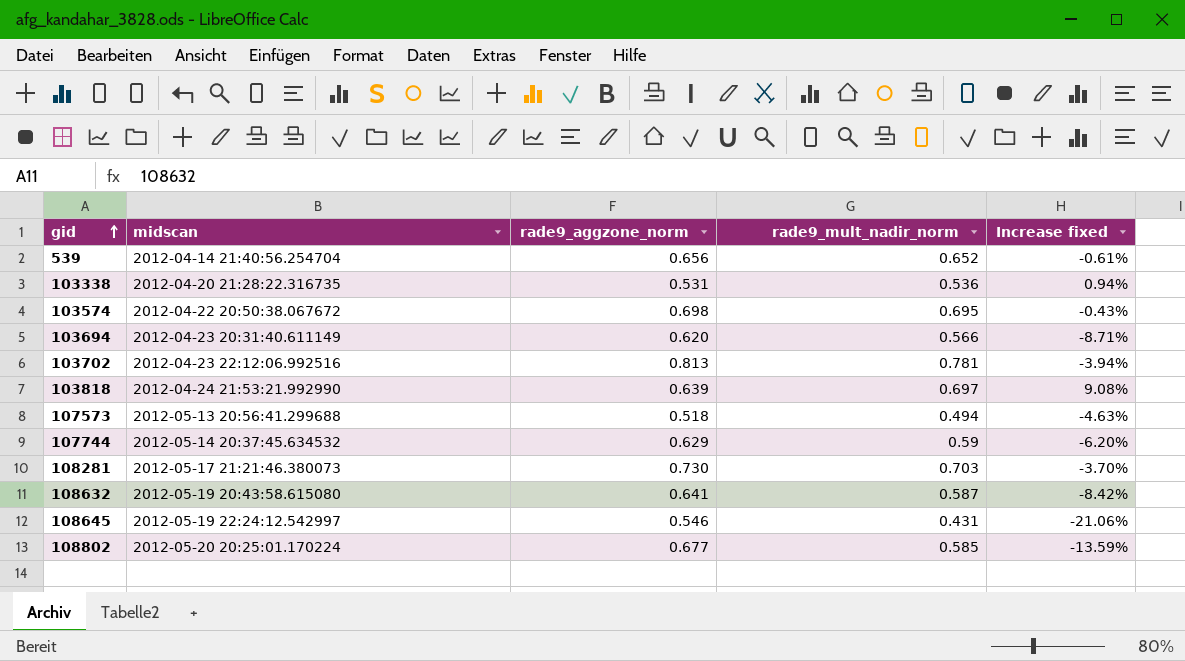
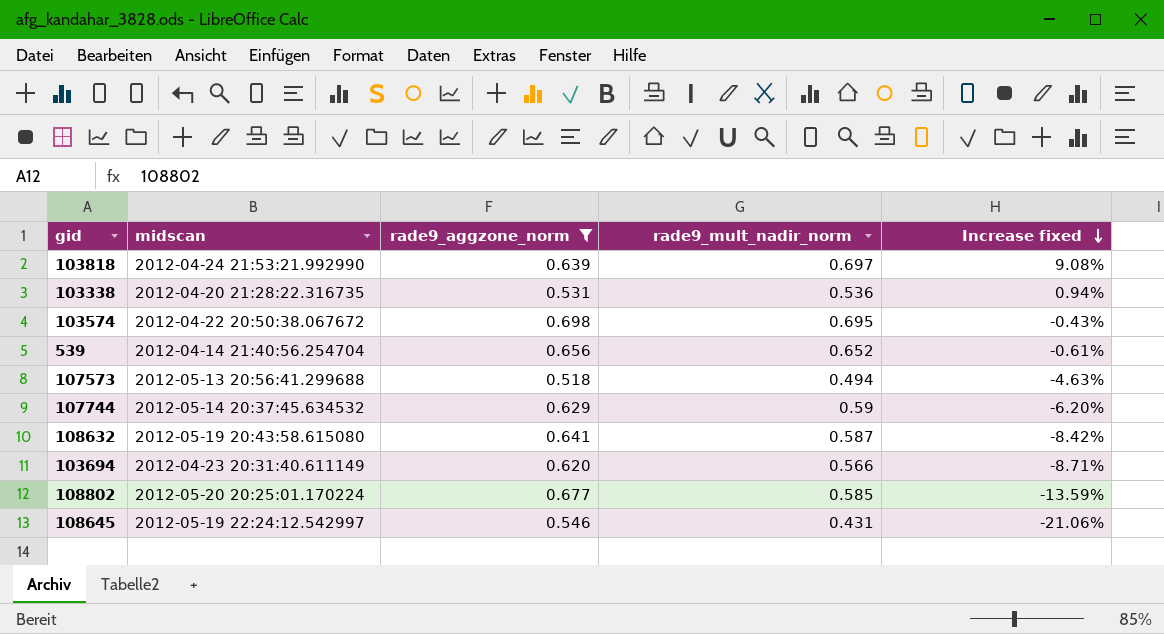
filter: none -> rade9_aggzone_norm <= 0.698
row order: gid ascending -> Increase fixed descending

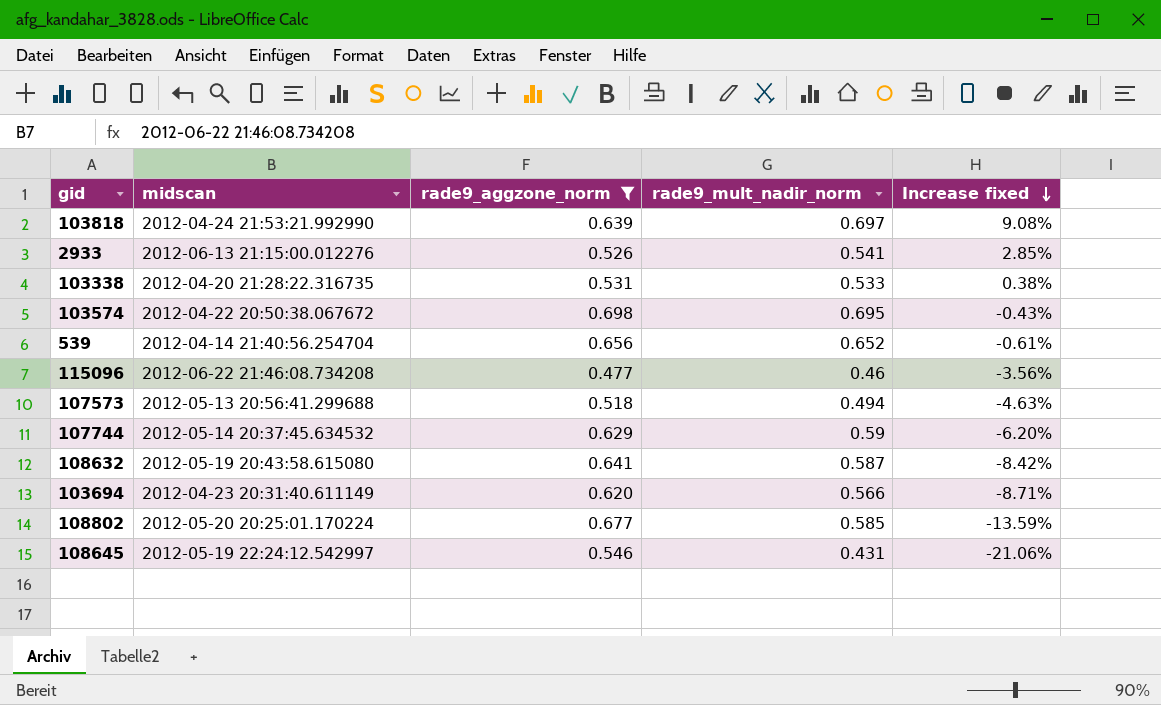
row 2933: none -> 2012-06-13 21:15:00.012276 | 0.526 | 0.541 | 2.85%
103338 | rade9_mult_nadir_norm: 0.536 -> 0.533
103338 | Increase fixed: 0.94% -> 0.38%
row 115096: none -> 2012-06-22 21:46:08.734208 | 0.477 | 0.46 | -3.56%

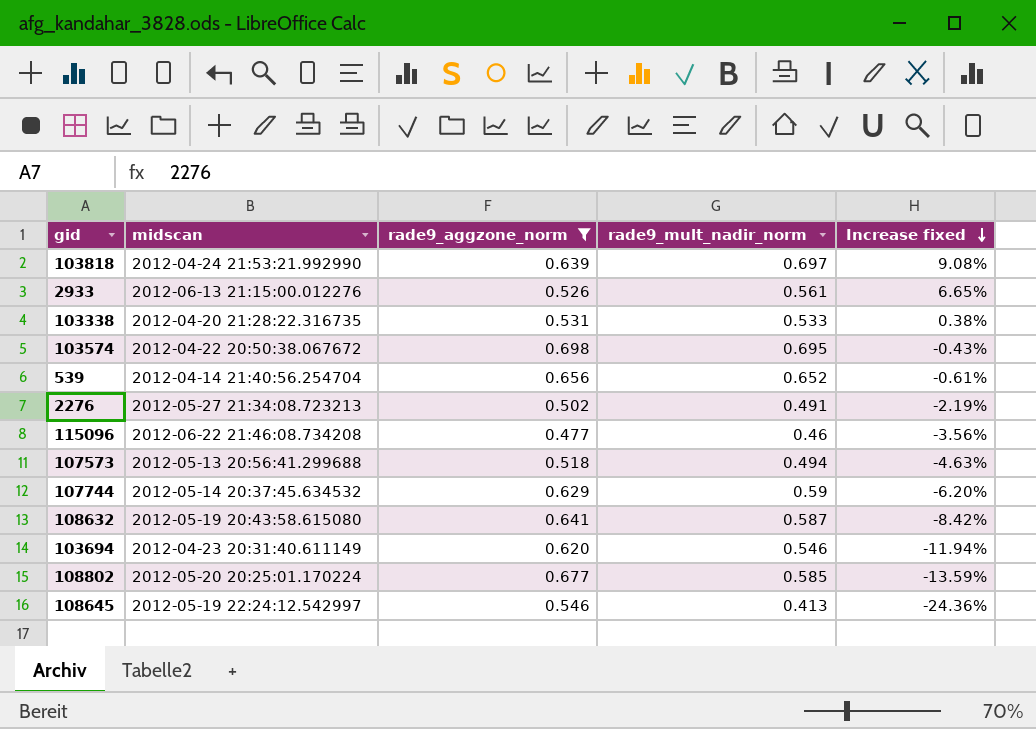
2933 | rade9_mult_nadir_norm: 0.541 -> 0.561
2933 | Increase fixed: 2.85% -> 6.65%
row 2276: none -> 2012-05-27 21:34:08.723213 | 0.502 | 0.491 | -2.19%
103694 | rade9_mult_nadir_norm: 0.566 -> 0.546
103694 | Increase fixed: -8.71% -> -11.94%
108645 | rade9_mult_nadir_norm: 0.431 -> 0.413
108645 | Increase fixed: -21.06% -> -24.36%

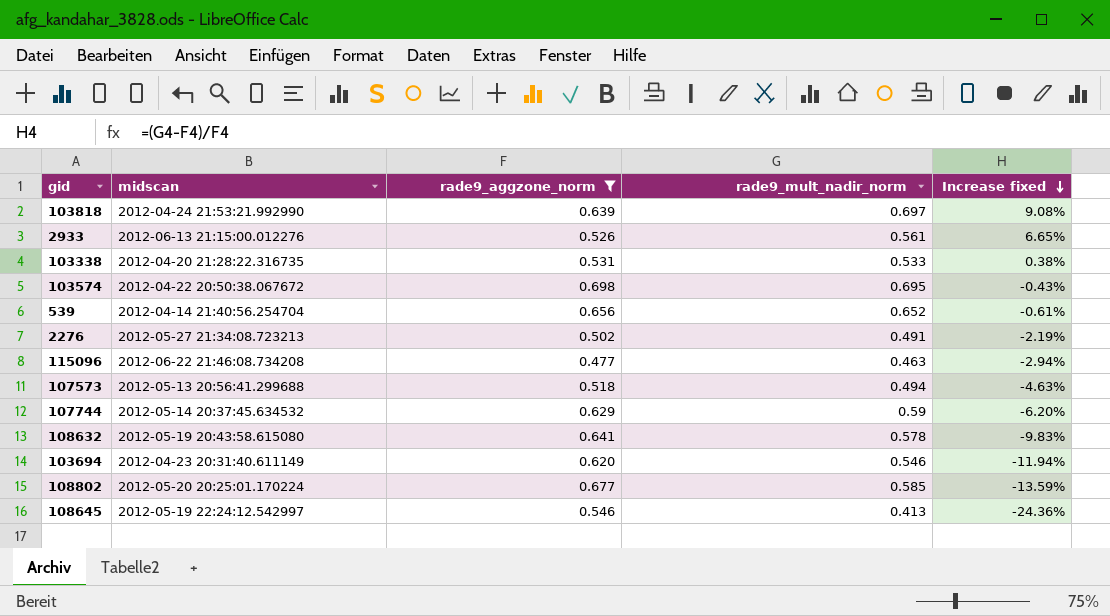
115096 | rade9_mult_nadir_norm: 0.46 -> 0.463
115096 | Increase fixed: -3.56% -> -2.94%
108632 | rade9_mult_nadir_norm: 0.587 -> 0.578
108632 | Increase fixed: -8.42% -> -9.83%

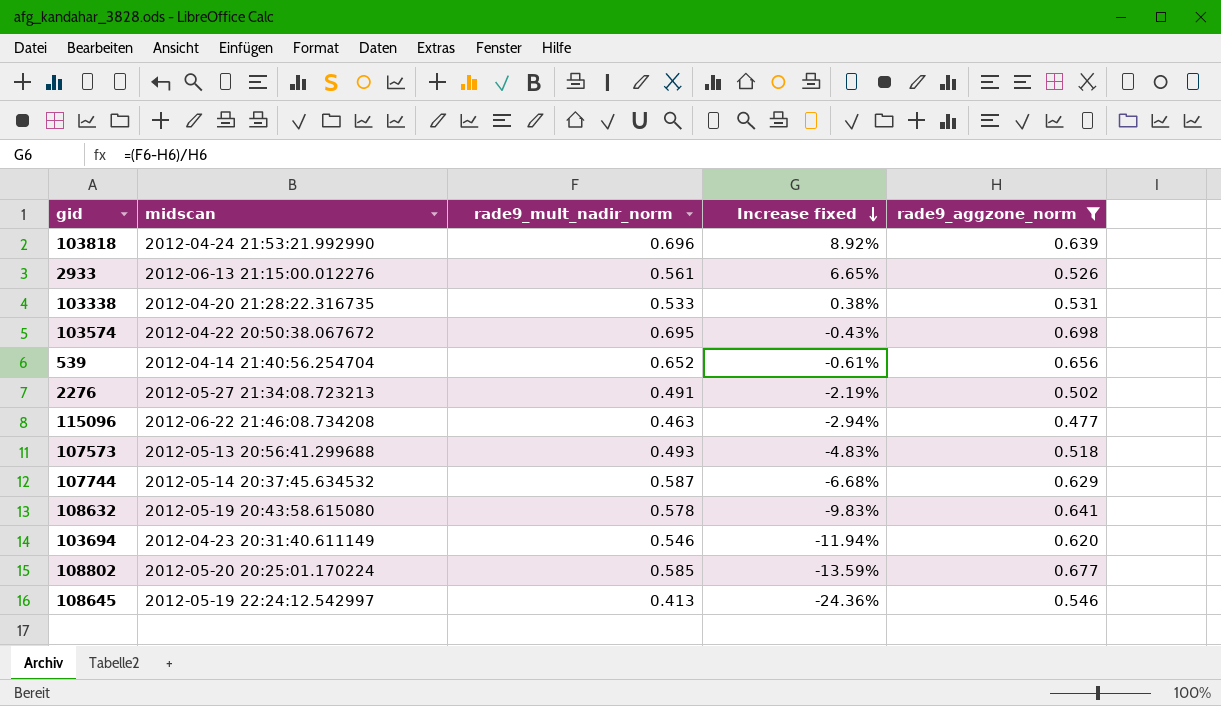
column rade9_aggzone_norm | position: 3 -> 5
103818 | rade9_mult_nadir_norm: 0.697 -> 0.696
103818 | Increase fixed: 9.08% -> 8.92%
107573 | rade9_mult_nadir_norm: 0.494 -> 0.493
107573 | Increase fixed: -4.63% -> -4.83%
107744 | rade9_mult_nadir_norm: 0.59 -> 0.587
107744 | Increase fixed: -6.20% -> -6.68%

